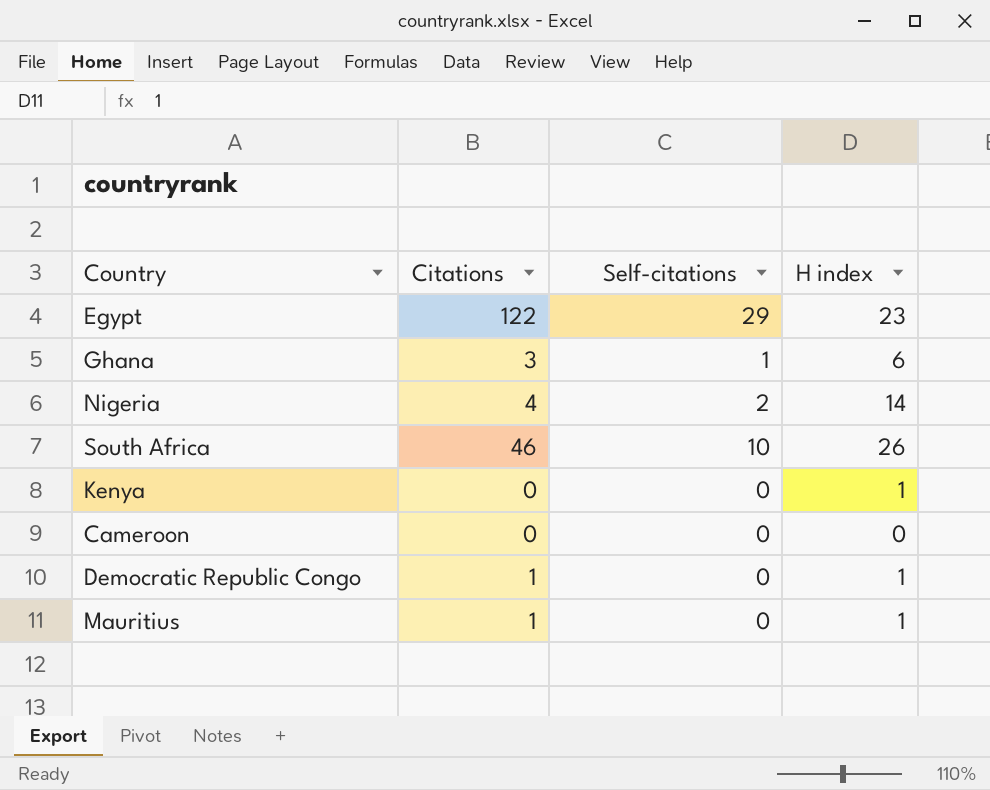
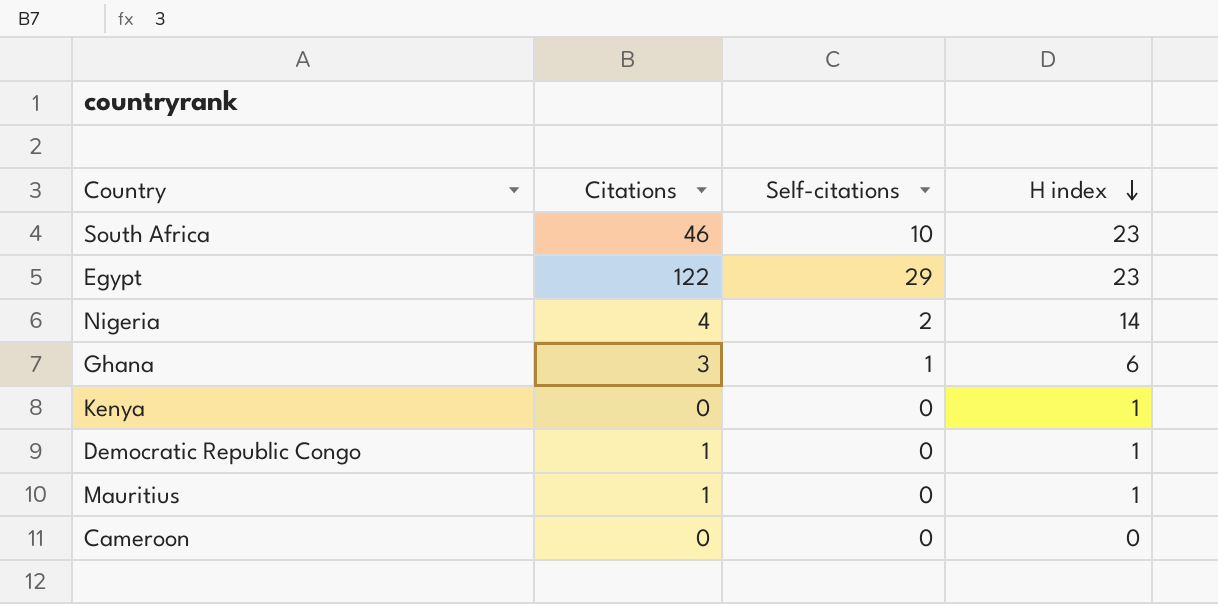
row order: none -> H index descending
South Africa | H index: 26 -> 23

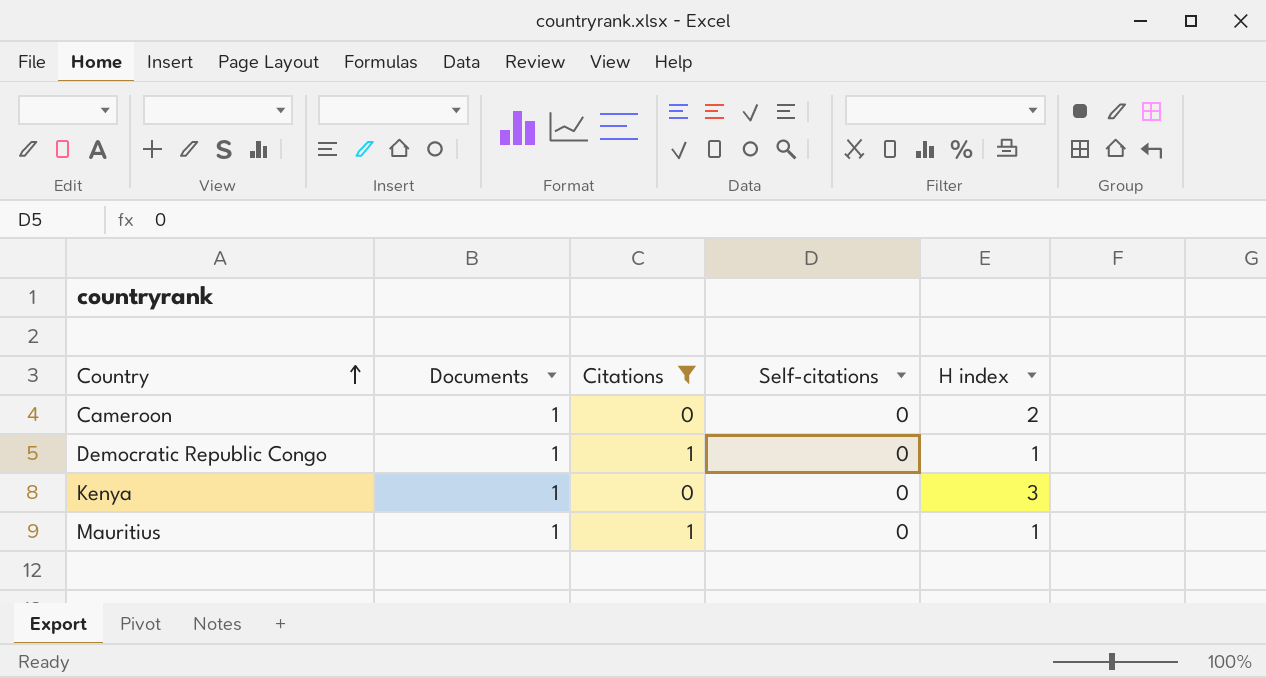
filter: none -> Citations <= 1
row order: H index descending -> Country ascending
column Documents | position: none -> 2
Cameroon | H index: 0 -> 2
Kenya | H index: 1 -> 3

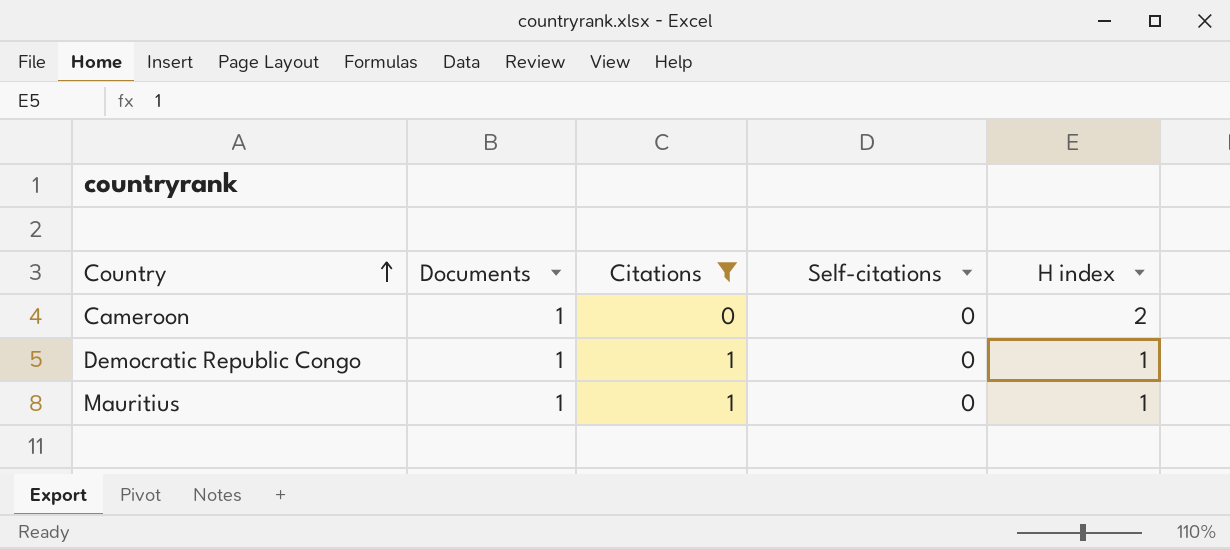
row Kenya: 1 | 0 | 0 | 3 -> none

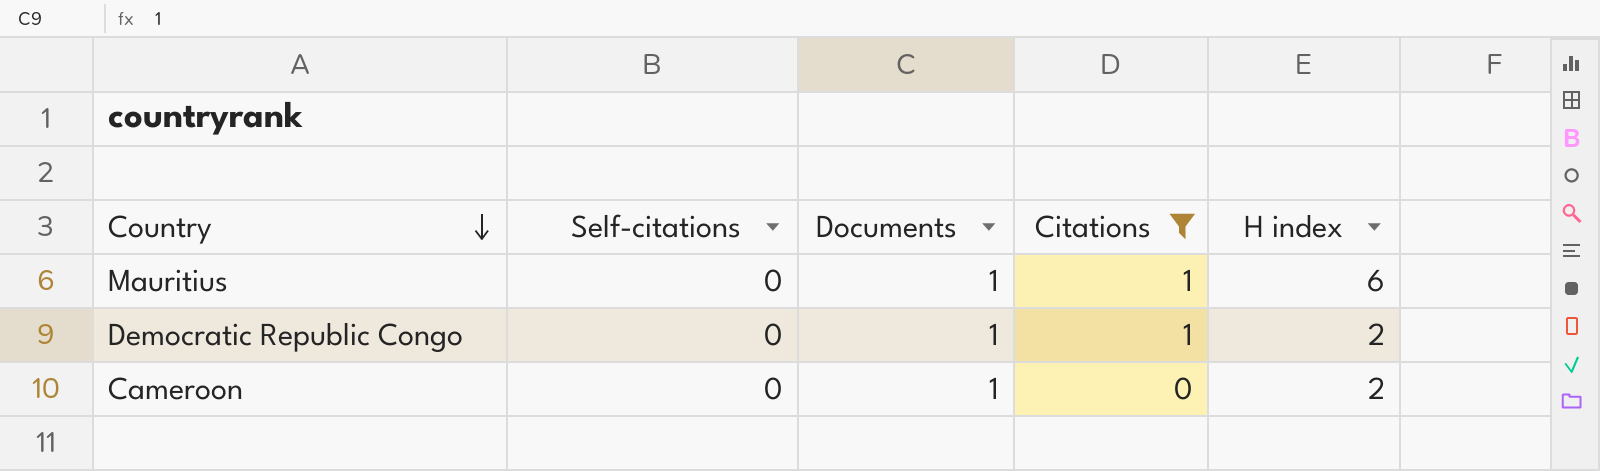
row order: Country ascending -> Country descending
column Self-citations | position: 4 -> 2
Mauritius | H index: 1 -> 6
Democratic Republic Congo | H index: 1 -> 2

